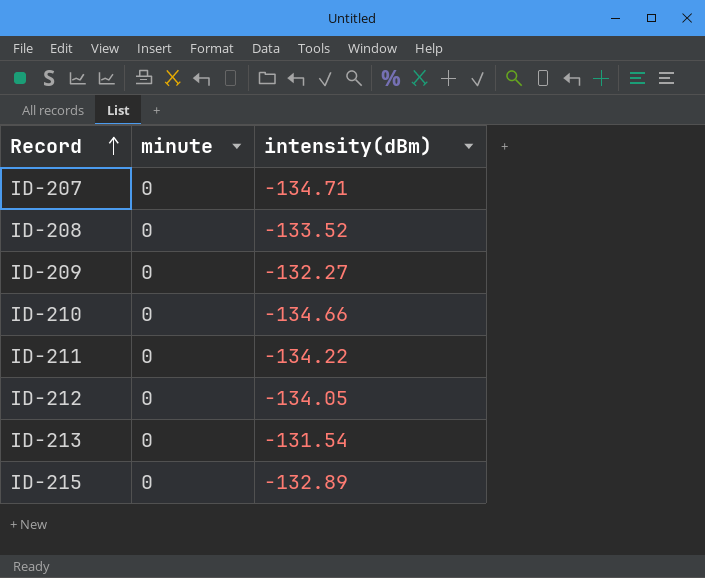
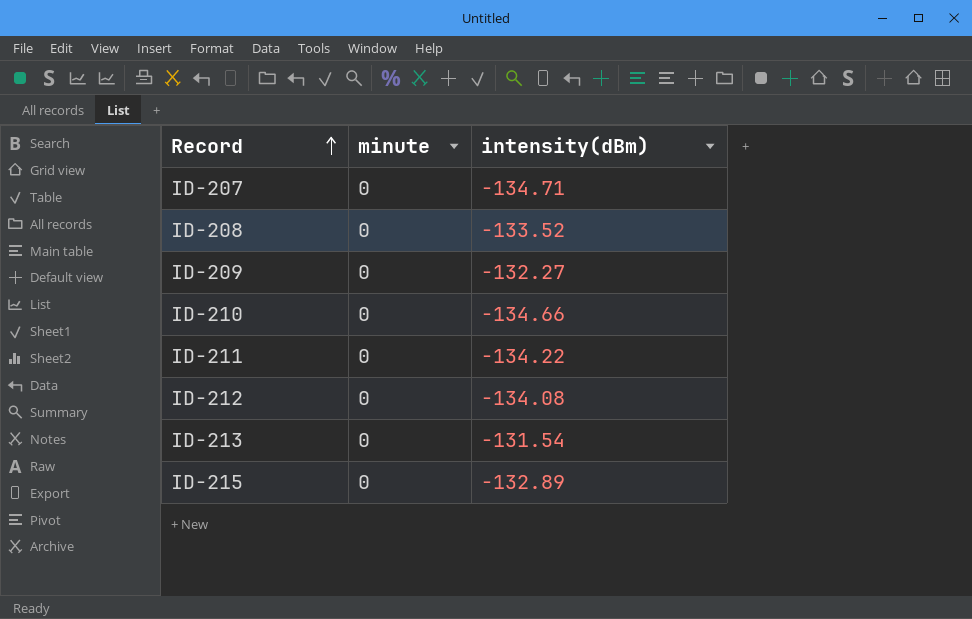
ID-212 | intensity(dBm): -134.05 -> -134.08

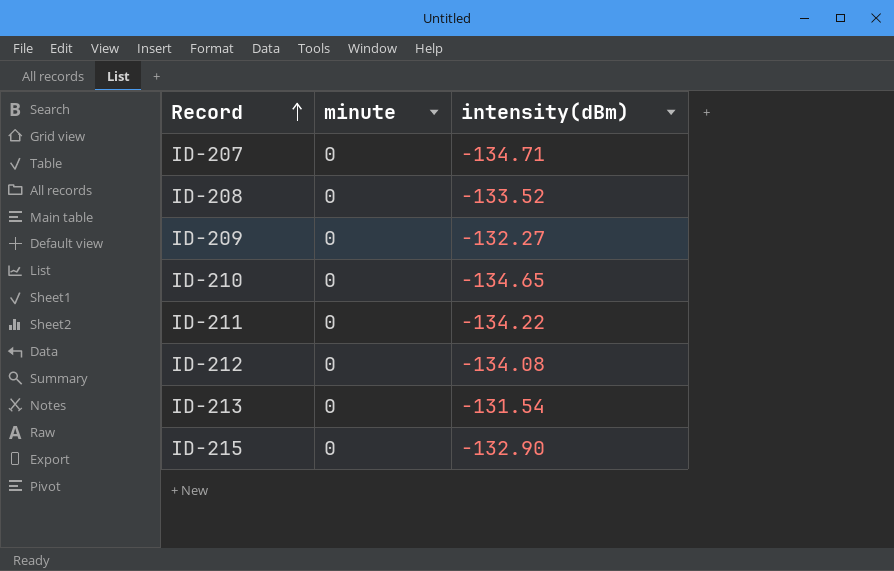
ID-210 | intensity(dBm): -134.66 -> -134.65
ID-215 | intensity(dBm): -132.89 -> -132.90

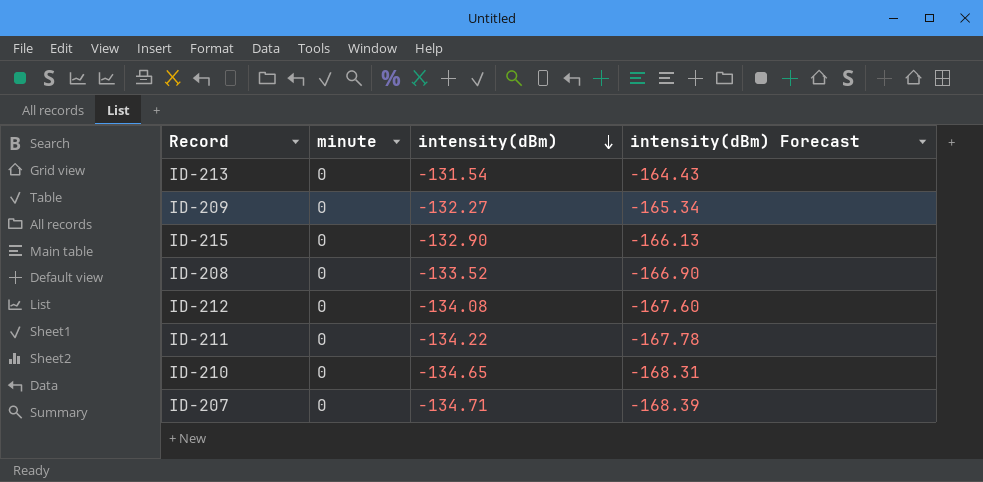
row order: Record ascending -> intensity(dBm) descending
column intensity(dBm) Forecast | formula: none -> [intensity(dBm)] * 1.25

